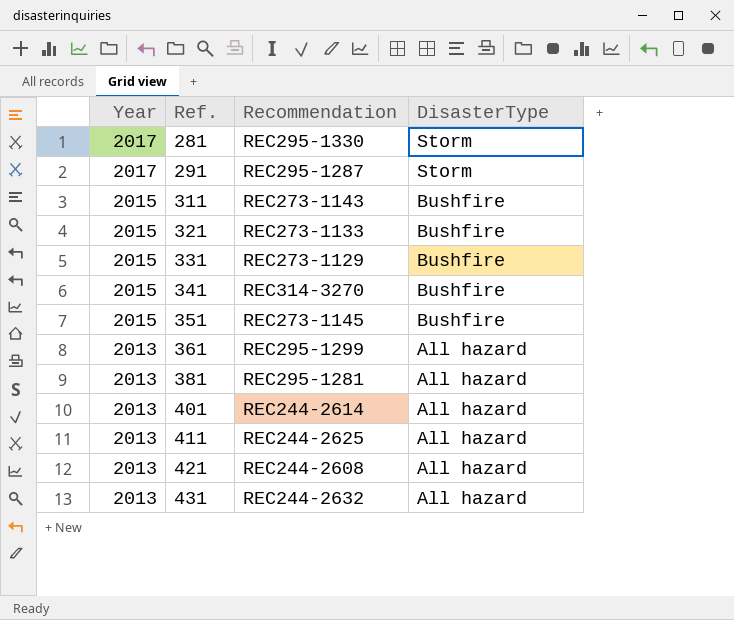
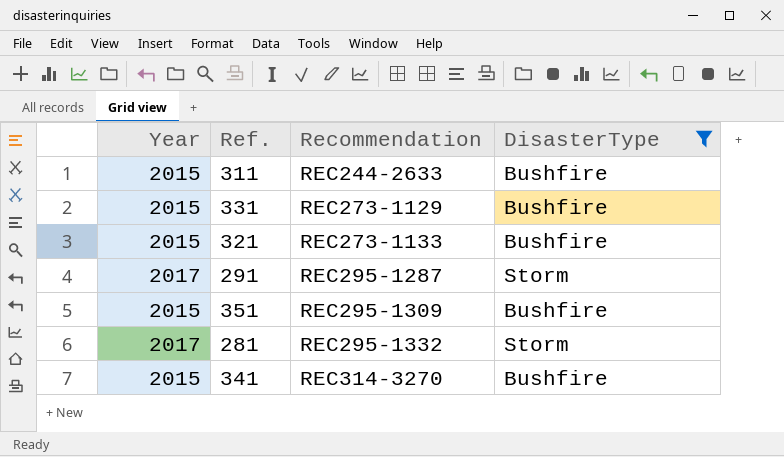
filter: none -> DisasterType != All hazard
row order: Year descending -> Recommendation ascending
311 | Recommendation: REC273-1143 -> REC244-2633
351 | Recommendation: REC273-1145 -> REC295-1309
281 | Recommendation: REC295-1330 -> REC295-1332

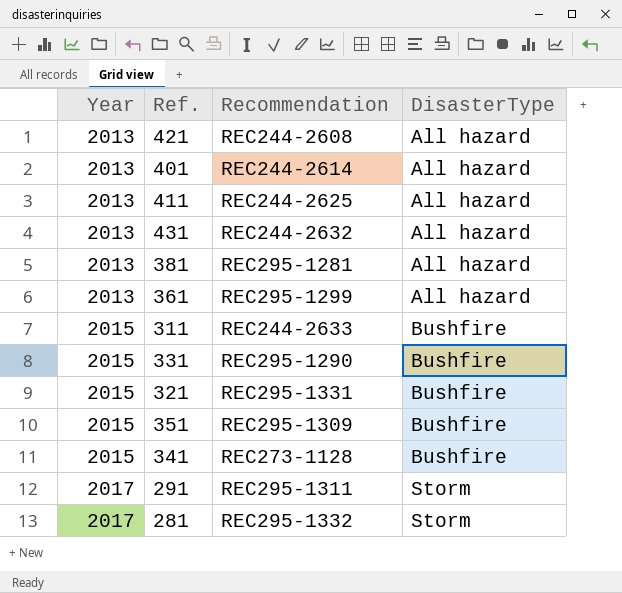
filter: DisasterType != All hazard -> none
row order: Recommendation ascending -> Year ascending
331 | Recommendation: REC273-1129 -> REC295-1290
321 | Recommendation: REC273-1133 -> REC295-1331
341 | Recommendation: REC314-3270 -> REC273-1128
291 | Recommendation: REC295-1287 -> REC295-1311

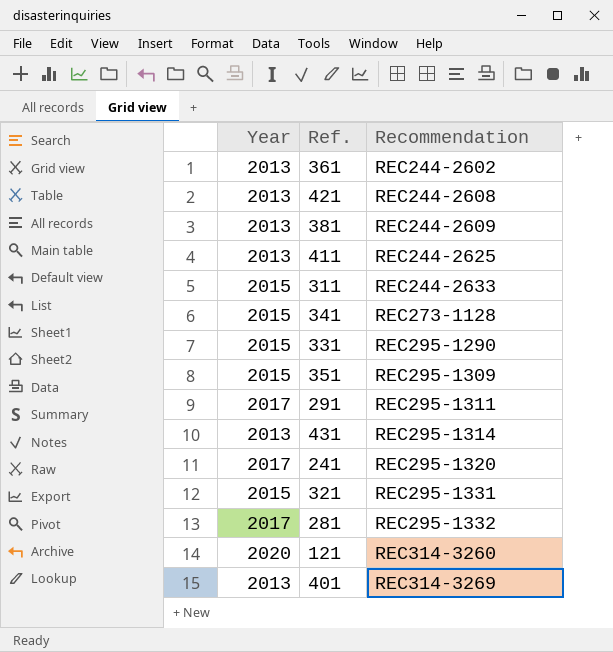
row order: Year ascending -> Recommendation ascending
column DisasterType | position: 4 -> none
361 | Recommendation: REC295-1299 -> REC244-2602
381 | Recommendation: REC295-1281 -> REC244-2609
431 | Recommendation: REC244-2632 -> REC295-1314
row 241: none -> 2017 | REC295-1320
row 121: none -> 2020 | REC314-3260
401 | Recommendation: REC244-2614 -> REC314-3269

